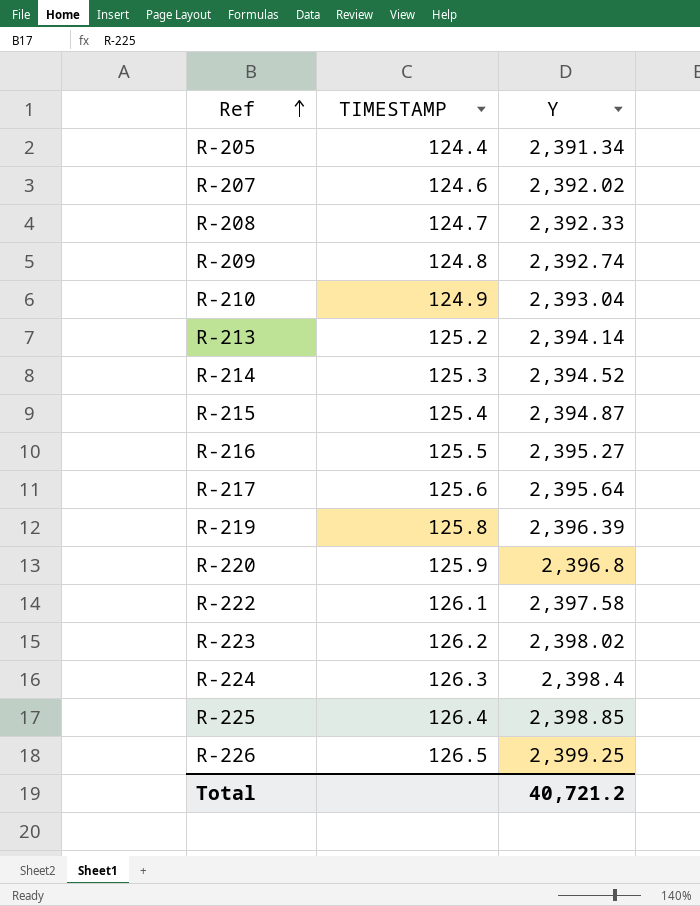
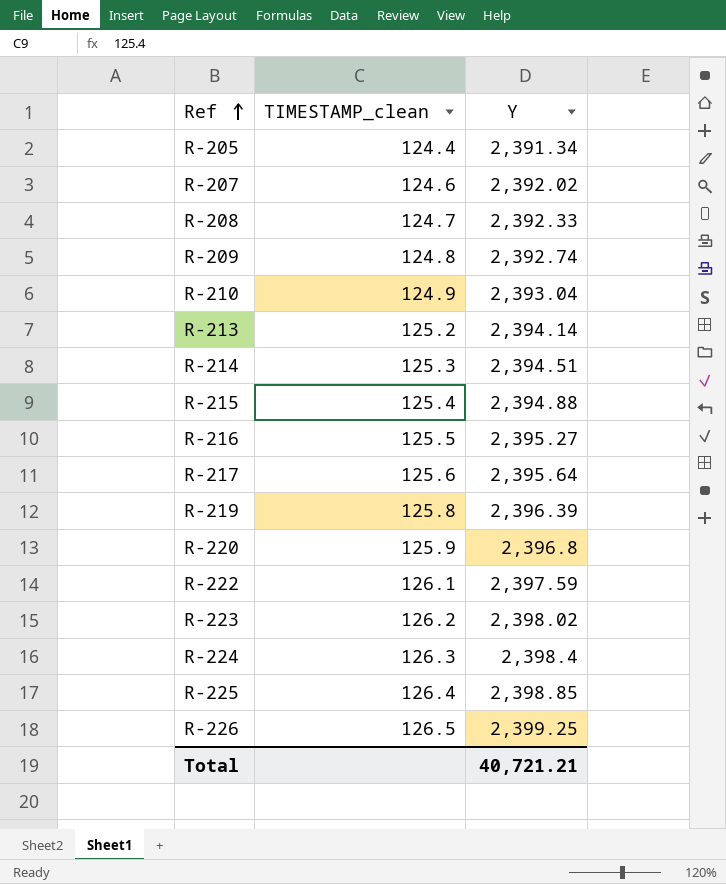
column name: TIMESTAMP -> TIMESTAMP_clean
R-214 | Y: 2,394.52 -> 2,394.51
R-215 | Y: 2,394.87 -> 2,394.88
R-222 | Y: 2,397.58 -> 2,397.59
Total | Y: 40,721.2 -> 40,721.21

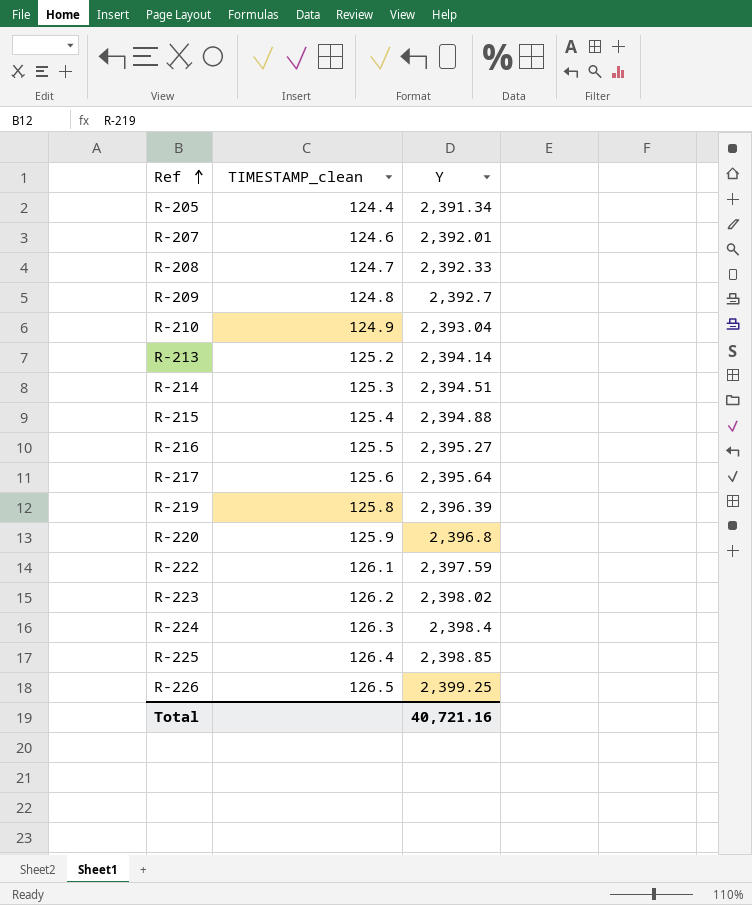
R-207 | Y: 2,392.02 -> 2,392.01
R-209 | Y: 2,392.74 -> 2,392.7
Total | Y: 40,721.21 -> 40,721.16

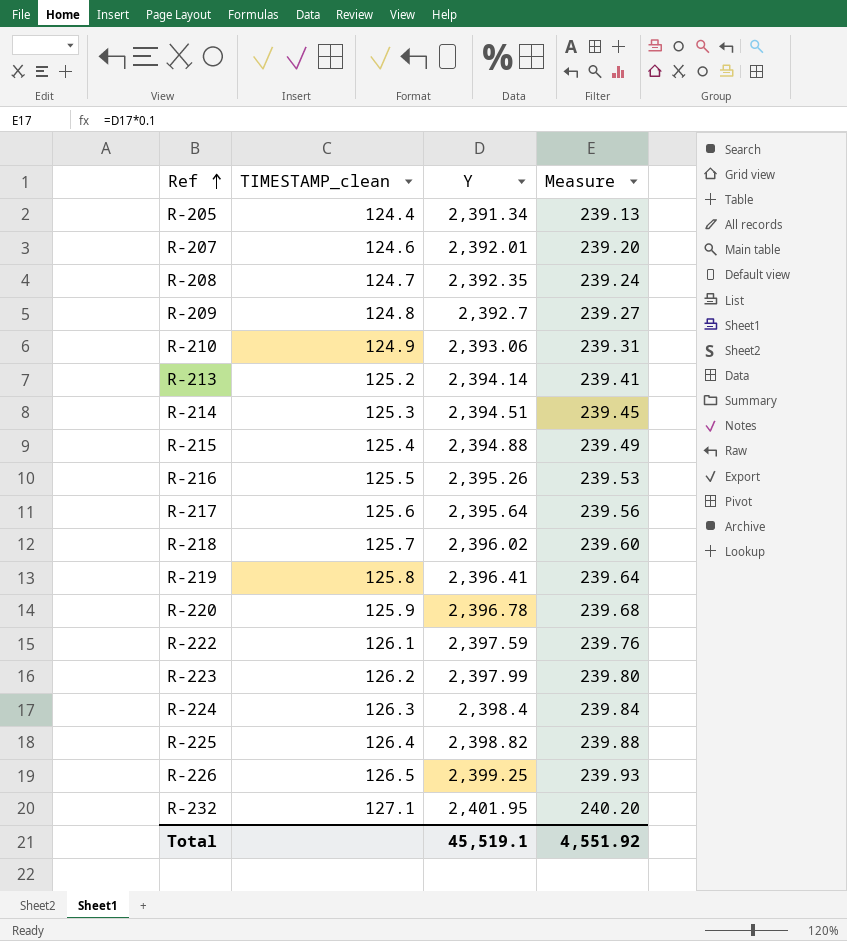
column Measure | formula: none -> [Y] * 0.1
R-208 | Y: 2,392.33 -> 2,392.35
R-210 | Y: 2,393.04 -> 2,393.06
R-216 | Y: 2,395.27 -> 2,395.26
row R-218: none -> 125.7 | 2,396.02 | 239.60
R-219 | Y: 2,396.39 -> 2,396.41
R-220 | Y: 2,396.8 -> 2,396.78
R-223 | Y: 2,398.02 -> 2,397.99
R-225 | Y: 2,398.85 -> 2,398.82
row R-232: none -> 127.1 | 2,401.95 | 240.20
Total | Y: 40,721.16 -> 45,519.1

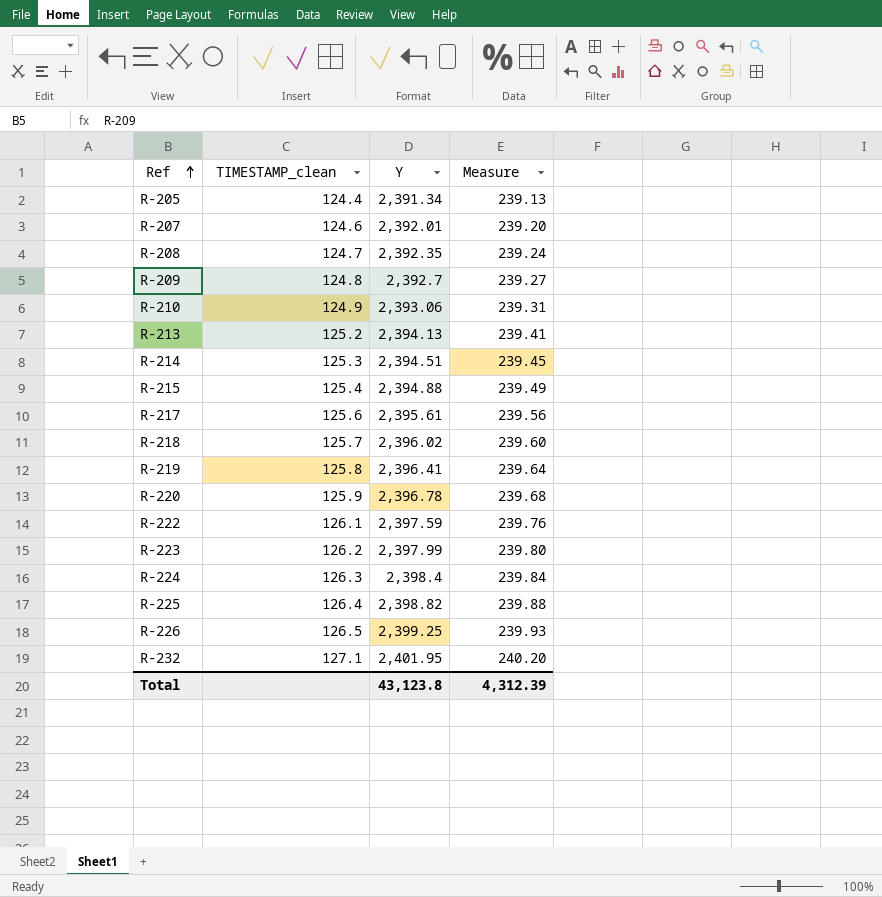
row R-216: 125.5 | 2,395.26 | 239.53 -> none
R-213 | Y: 2,394.14 -> 2,394.13
R-217 | Y: 2,395.64 -> 2,395.61
Total | Y: 45,519.1 -> 43,123.8
Total | Measure: 4,551.92 -> 4,312.39

